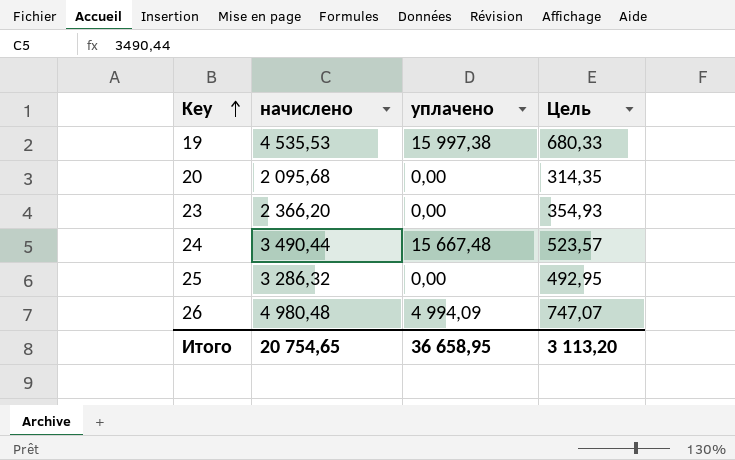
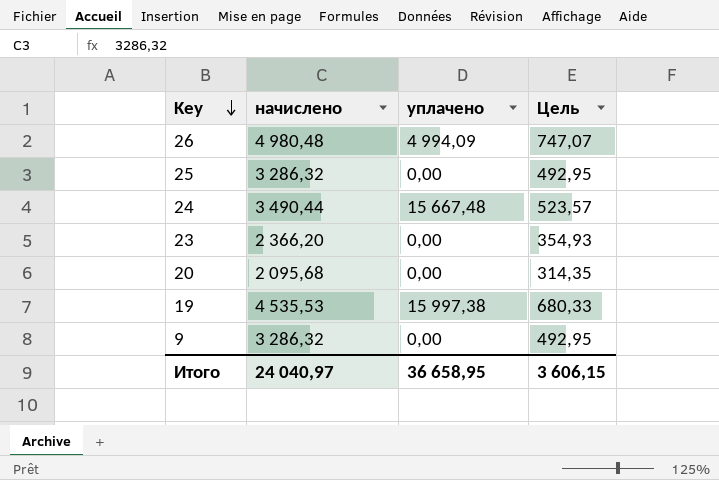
row order: Key ascending -> Key descending
row 9: none -> 3 286,32 | 0,00 | 492,95
Итого | начислено: 20 754,65 -> 24 040,97
Итого | Цель: 3 113,20 -> 3 606,15

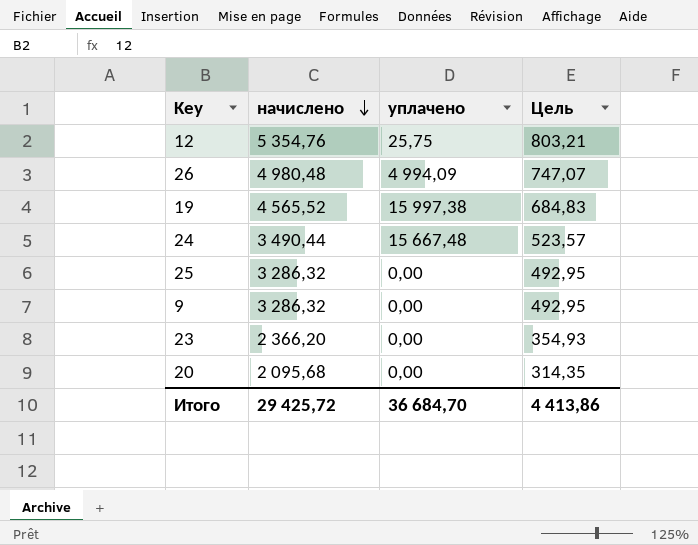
row order: Key descending -> начислено descending
row 12: none -> 5 354,76 | 25,75 | 803,21
19 | начислено: 4 535,53 -> 4 565,52
19 | Цель: 680,33 -> 684,83
Итого | начислено: 24 040,97 -> 29 425,72
Итого | уплачено: 36 658,95 -> 36 684,70
Итого | Цель: 3 606,15 -> 4 413,86

